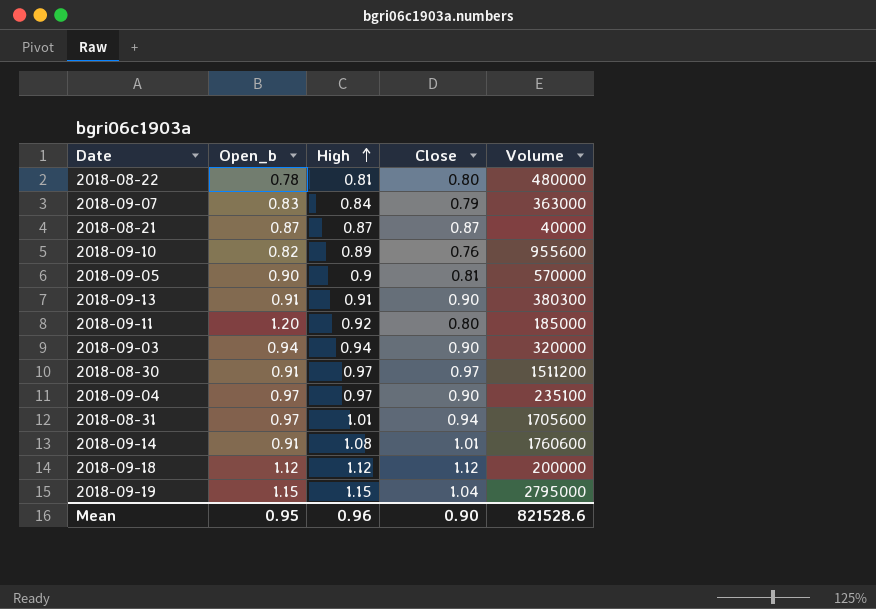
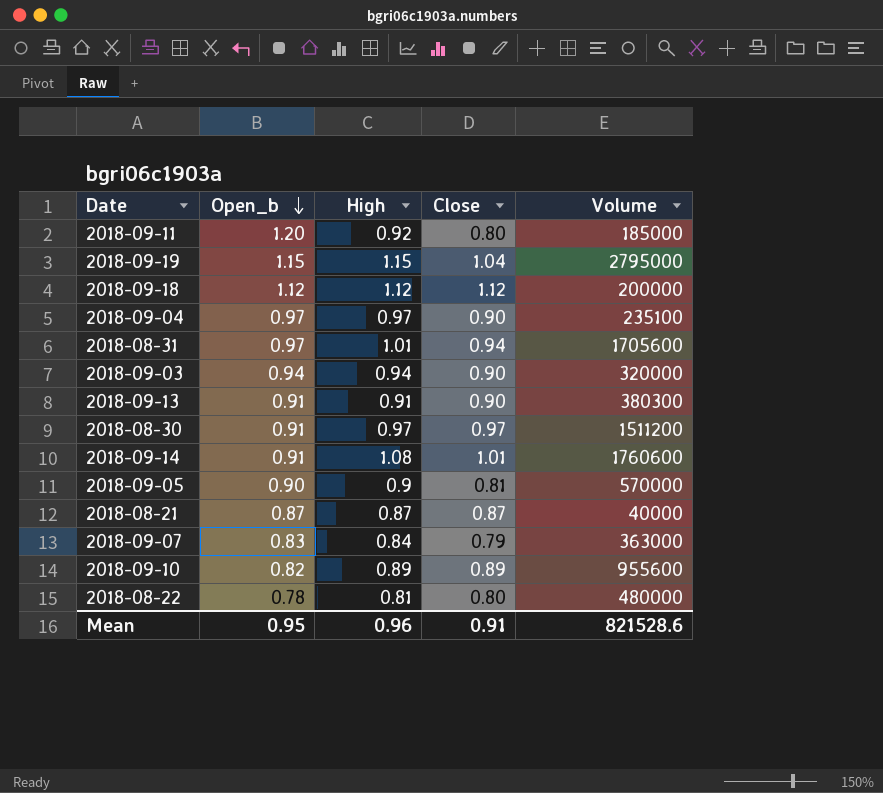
row order: High ascending -> Open_b descending
2018-09-10 | Close: 0.76 -> 0.89
Mean | Close: 0.90 -> 0.91

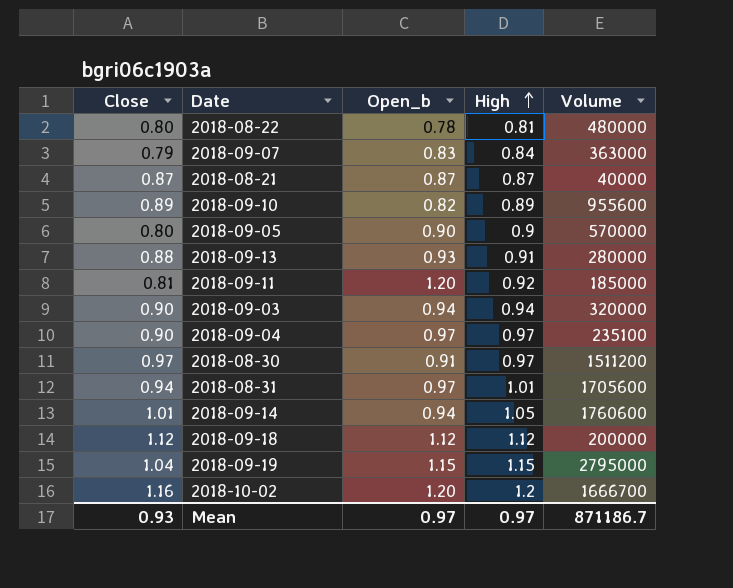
row order: Open_b descending -> High ascending
column Close | position: 4 -> 1
2018-09-05 | Close: 0.81 -> 0.80
2018-09-13 | Close: 0.90 -> 0.88
2018-09-13 | Open_b: 0.91 -> 0.93
2018-09-13 | Volume: 380300 -> 280000
2018-09-11 | Close: 0.80 -> 0.81
2018-09-14 | Open_b: 0.91 -> 0.94
2018-09-14 | High: 1.08 -> 1.05
row 2018-10-02: none -> 1.16 | 1.20 | 1.2 | 1666700
Mean | Close: 0.91 -> 0.93
Mean | Open_b: 0.95 -> 0.97
Mean | High: 0.96 -> 0.97
Mean | Volume: 821528.6 -> 871186.7

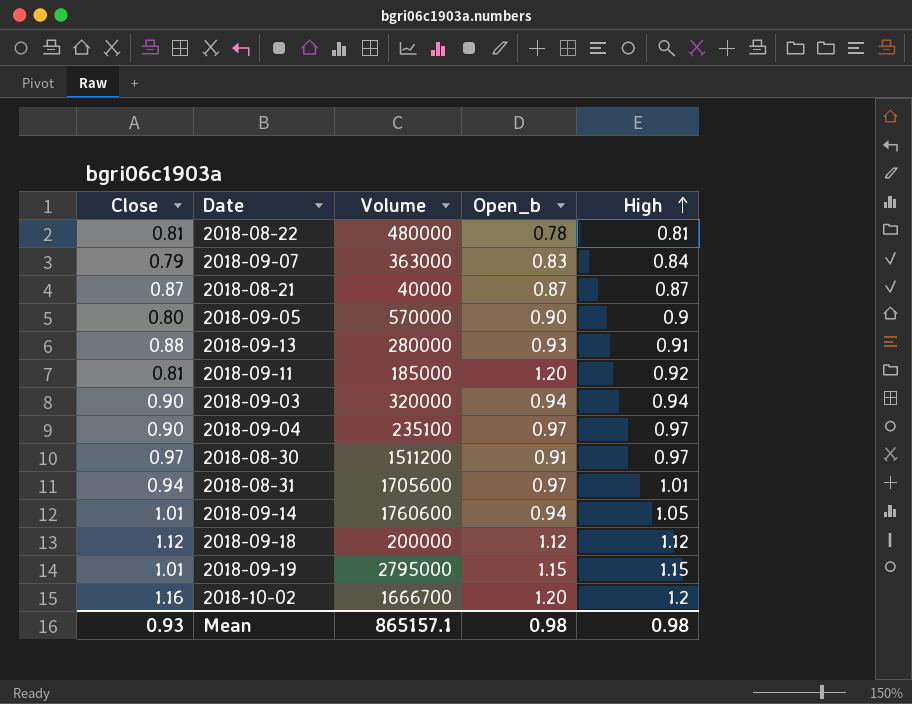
column Volume | position: 5 -> 3
row 2018-09-10: 0.89 | 0.82 | 0.89 | 955600 -> none
2018-08-22 | Close: 0.80 -> 0.81
2018-09-19 | Close: 1.04 -> 1.01
Mean | Volume: 871186.7 -> 865157.1
Mean | Open_b: 0.97 -> 0.98
Mean | High: 0.97 -> 0.98

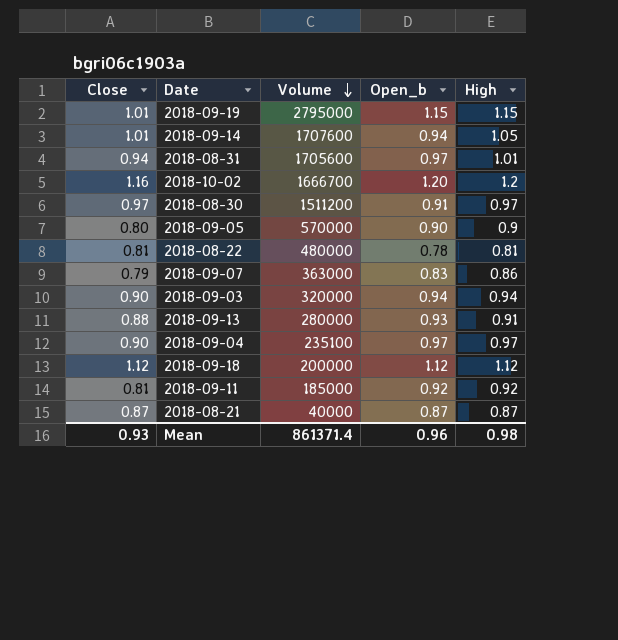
row order: High ascending -> Volume descending
2018-09-14 | Volume: 1760600 -> 1707600
2018-09-07 | High: 0.84 -> 0.86
2018-09-11 | Open_b: 1.20 -> 0.92
Mean | Volume: 865157.1 -> 861371.4
Mean | Open_b: 0.98 -> 0.96

